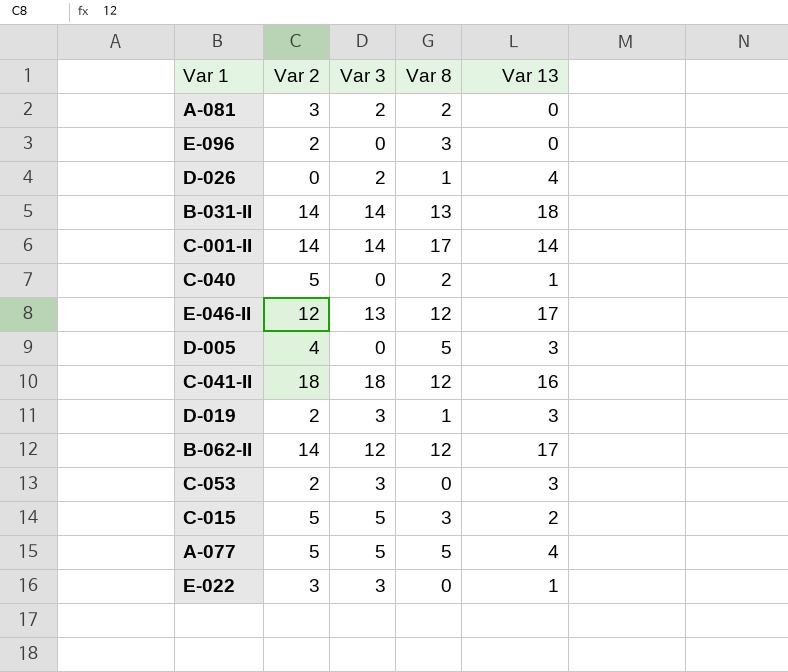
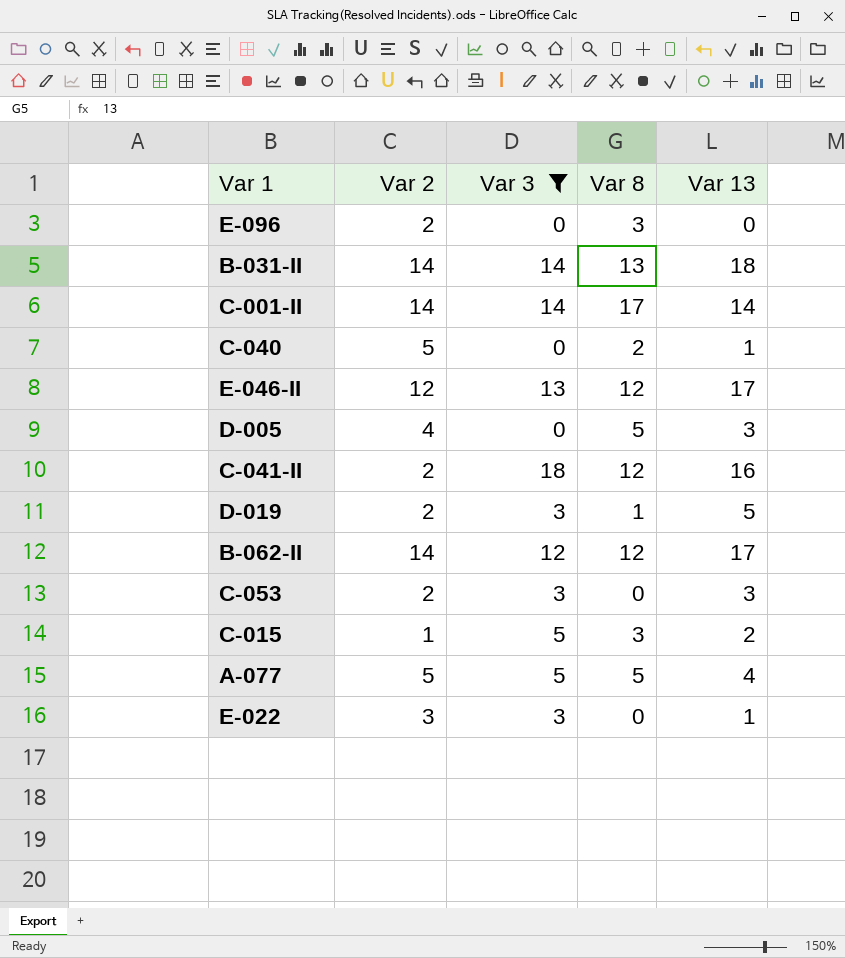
filter: none -> Var 3 != 2
C-041-II | Var 2: 18 -> 2
D-019 | Var 13: 3 -> 5
C-015 | Var 2: 5 -> 1

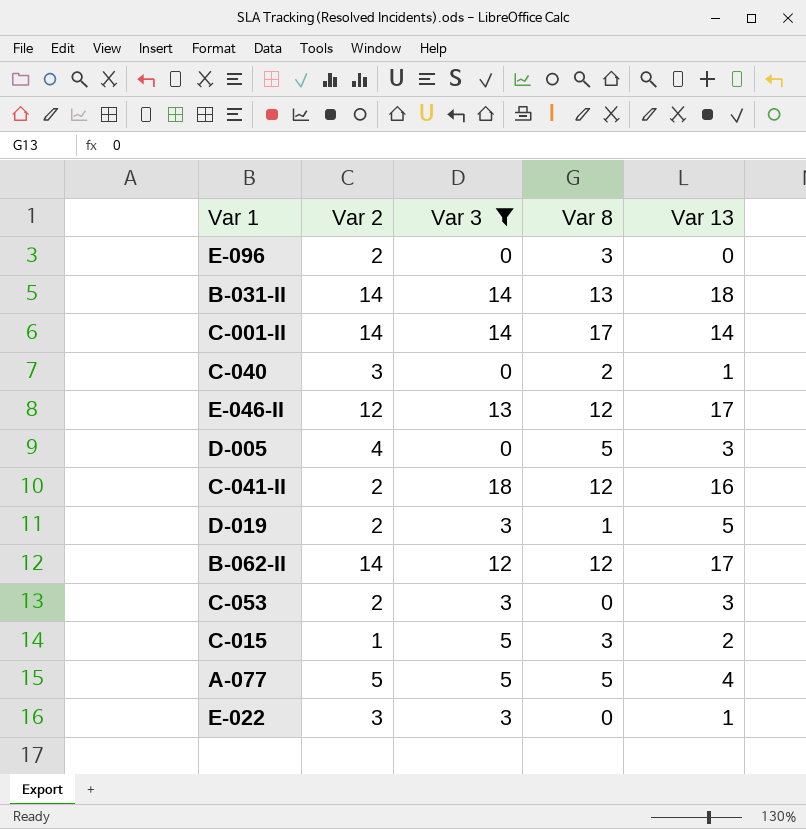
C-040 | Var 2: 5 -> 3

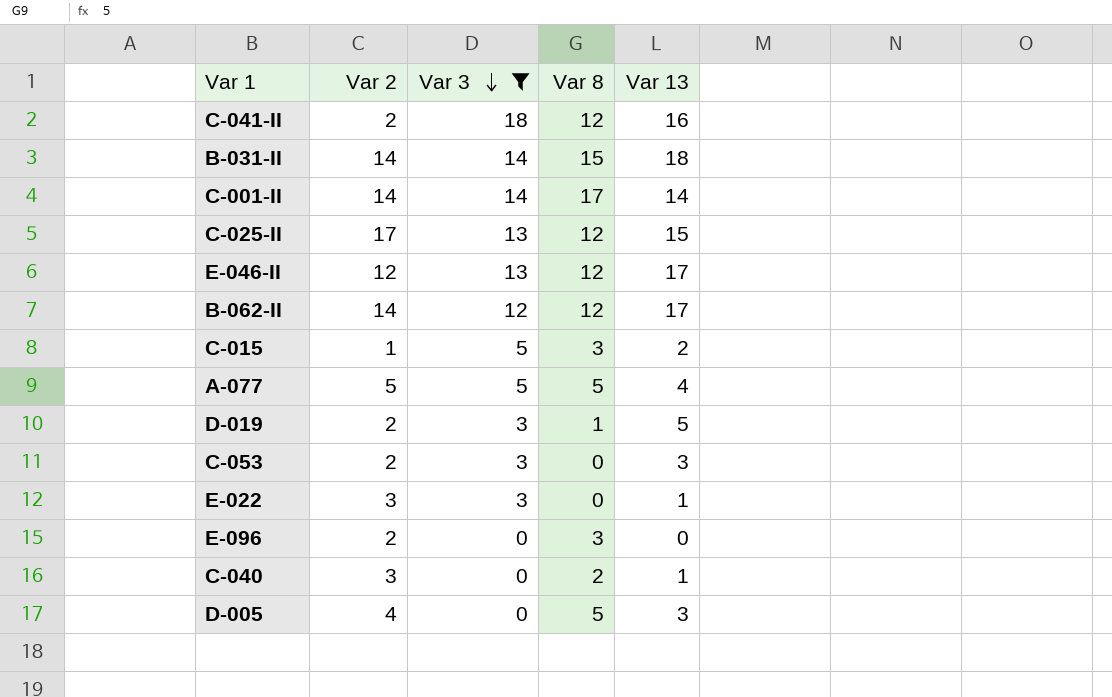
row order: none -> Var 3 descending
B-031-II | Var 8: 13 -> 15
row C-025-II: none -> 17 | 13 | 12 | 15

